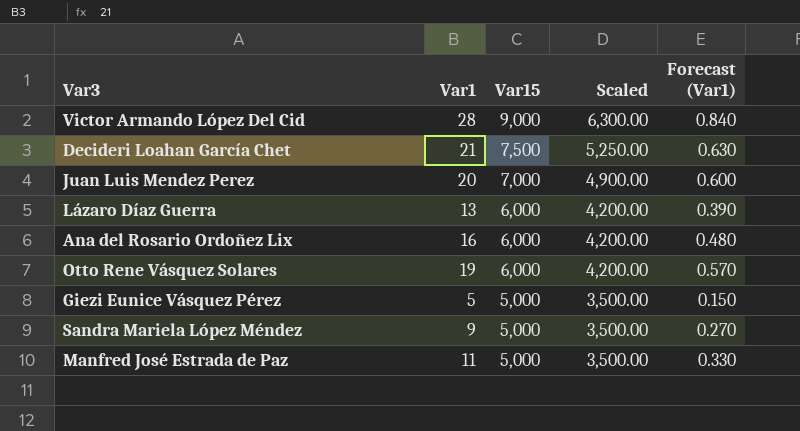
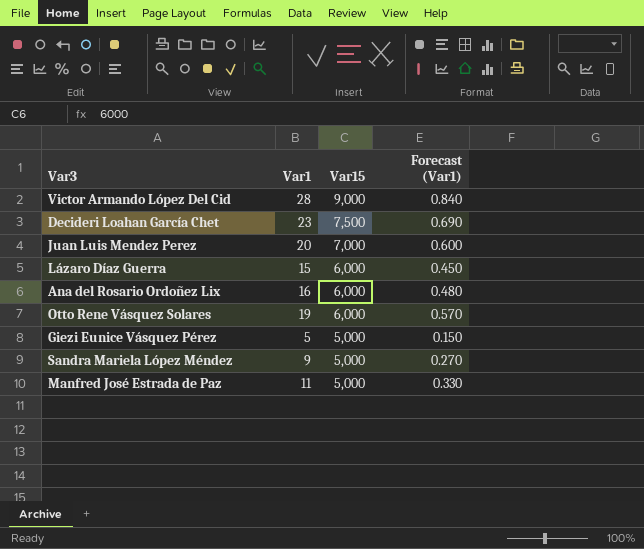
column Scaled | formula: [Var15] * 0.7 -> none
Decideri Loahan García Chet | Var1: 21 -> 23
Decideri Loahan García Chet | Forecast (Var1): 0.630 -> 0.690
Lázaro Díaz Guerra | Var1: 13 -> 15
Lázaro Díaz Guerra | Forecast (Var1): 0.390 -> 0.450

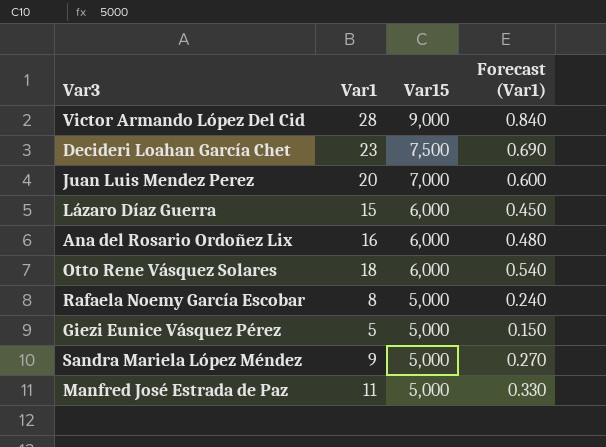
Otto Rene Vásquez Solares | Var1: 19 -> 18
Otto Rene Vásquez Solares | Forecast (Var1): 0.570 -> 0.540
row Rafaela Noemy García Escobar: none -> 8 | 5,000 | 0.240

